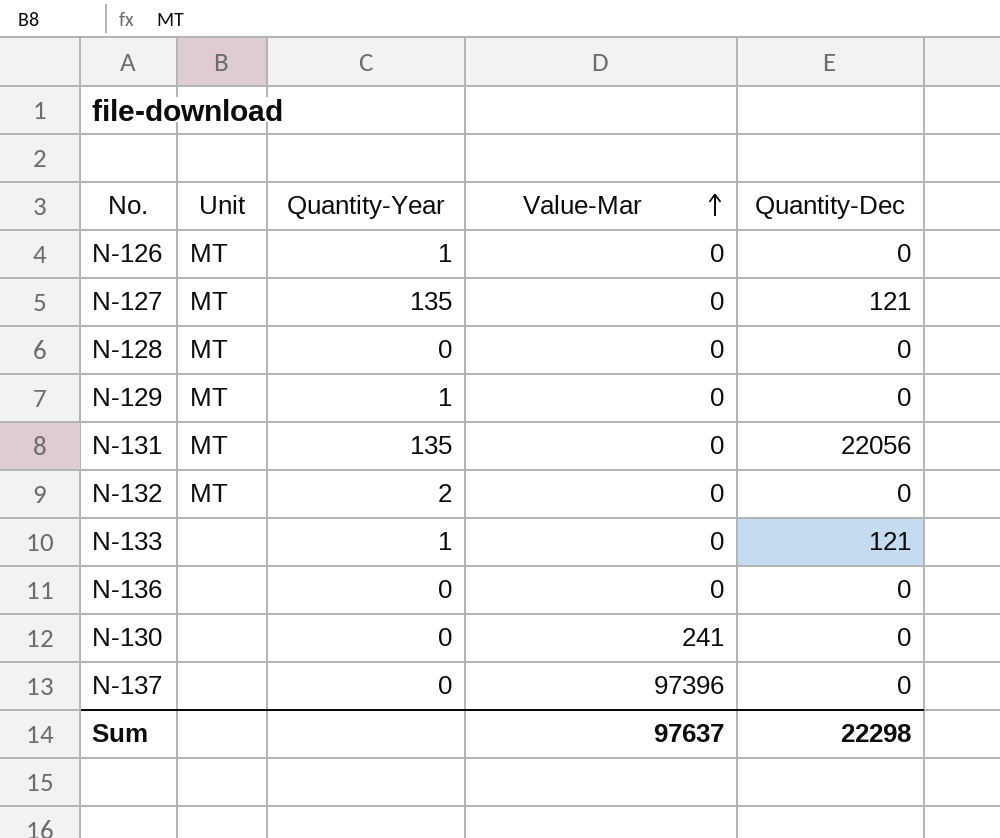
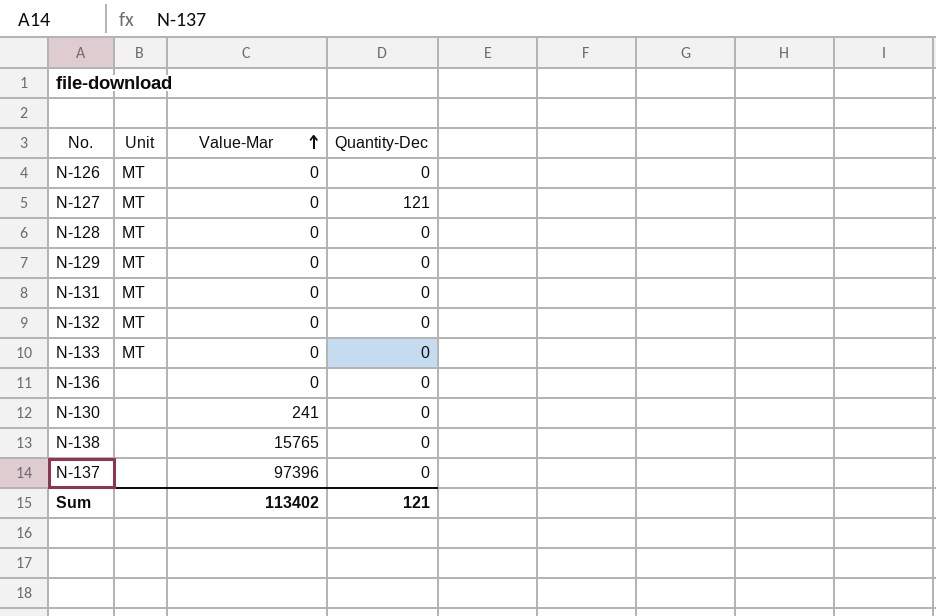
column Quantity-Year | position: 3 -> none
N-131 | Quantity-Dec: 22056 -> 0
N-133 | Unit: none -> MT
N-133 | Quantity-Dec: 121 -> 0
row N-138: none -> none | 15765 | 0
Sum | Value-Mar: 97637 -> 113402
Sum | Quantity-Dec: 22298 -> 121

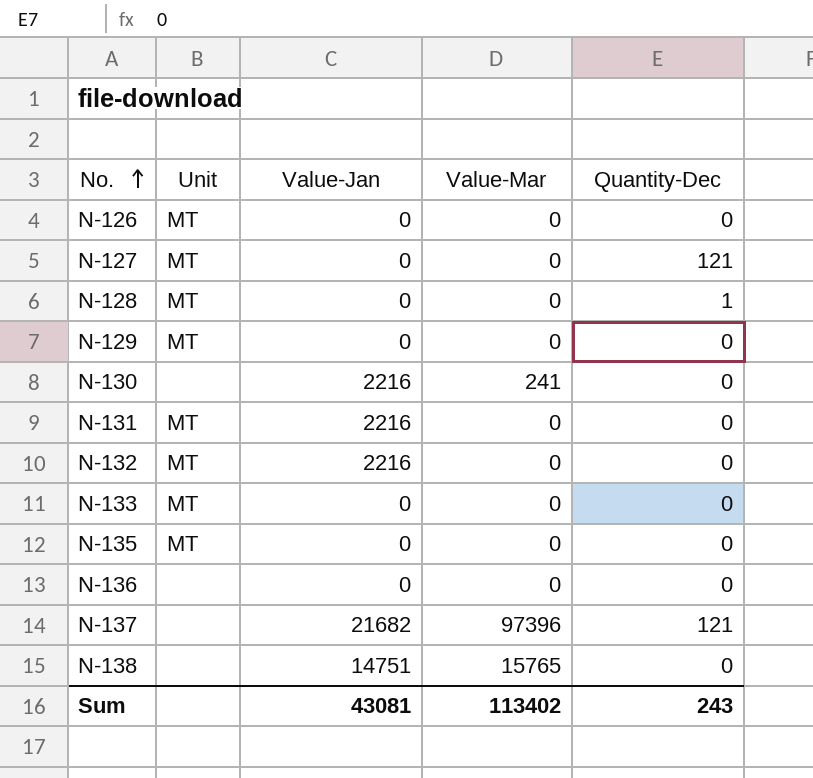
row order: Value-Mar ascending -> No. ascending
column Value-Jan | position: none -> 3
N-128 | Quantity-Dec: 0 -> 1
row N-135: none -> MT | 0 | 0 | 0
N-137 | Quantity-Dec: 0 -> 121
Sum | Quantity-Dec: 121 -> 243

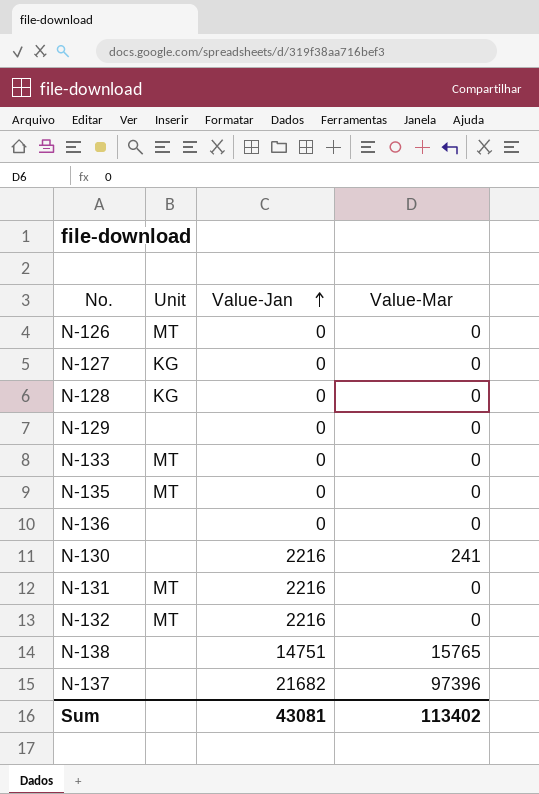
row order: No. ascending -> Value-Jan ascending
column Quantity-Dec | position: 5 -> none
N-127 | Unit: MT -> KG
N-128 | Unit: MT -> KG
N-129 | Unit: MT -> none

